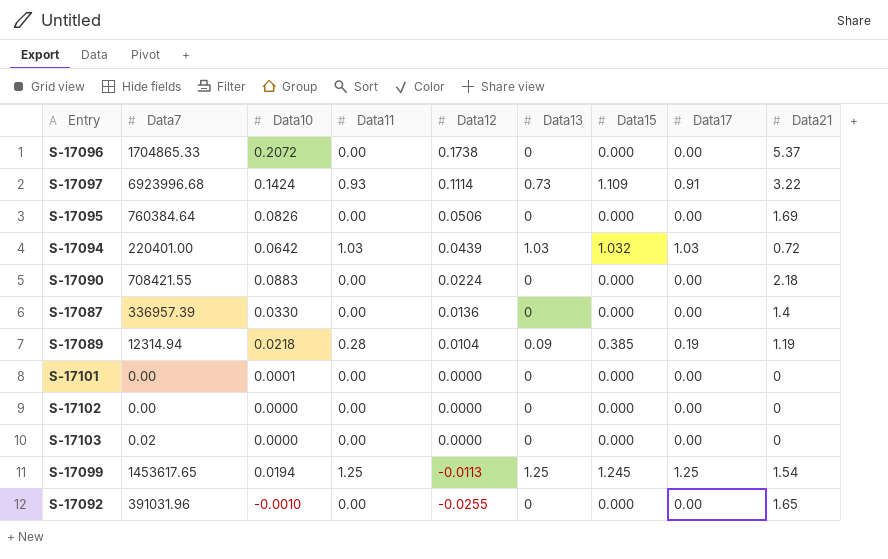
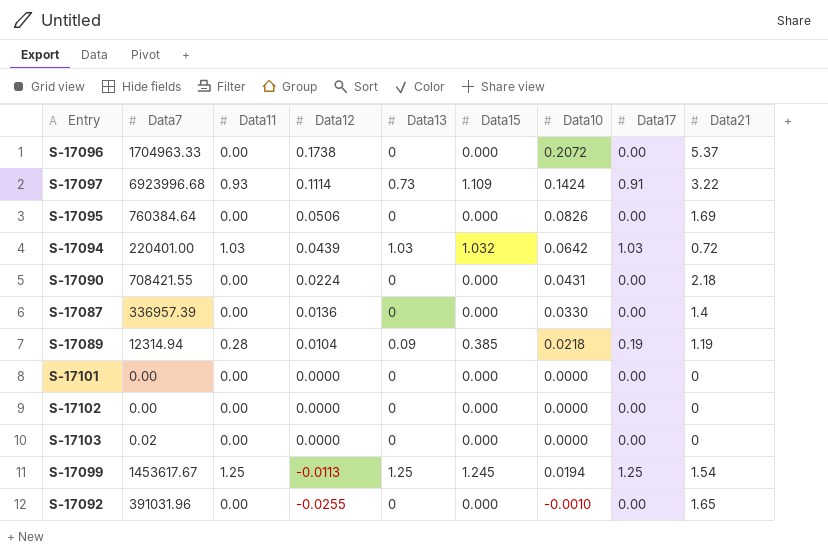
column Data10 | position: 3 -> 7
S-17096 | Data7: 1704865.33 -> 1704963.33
S-17090 | Data10: 0.0883 -> 0.0431
S-17101 | Data10: 0.0001 -> 0.0000
S-17099 | Data7: 1453617.65 -> 1453617.67

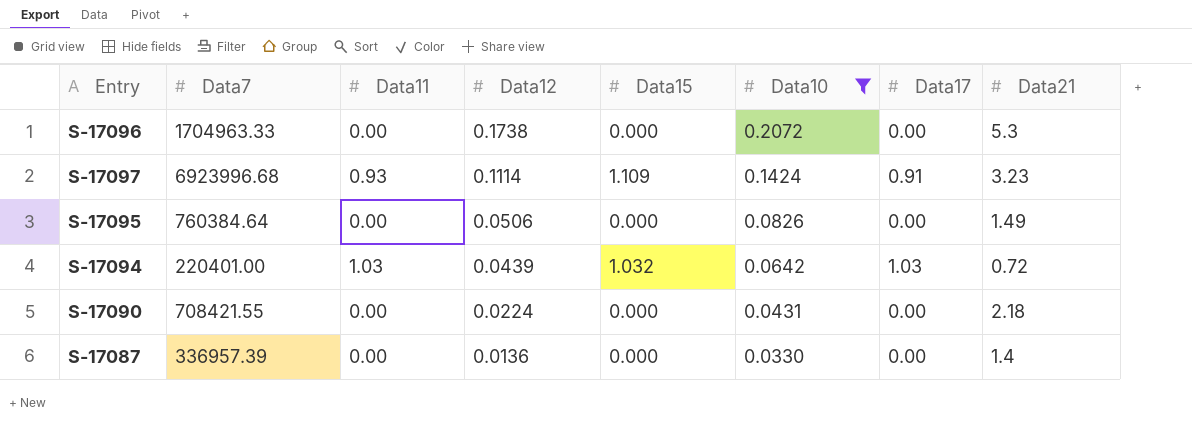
filter: none -> Data10 >= 0.0330
column Data13 | position: 5 -> none
S-17096 | Data21: 5.37 -> 5.3
S-17097 | Data21: 3.22 -> 3.23
S-17095 | Data21: 1.69 -> 1.49

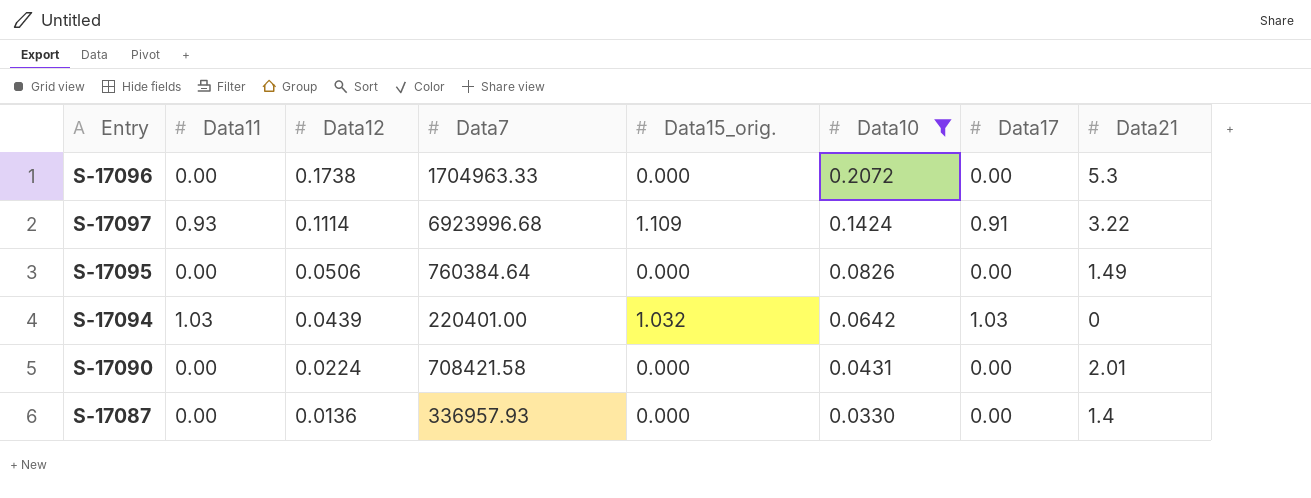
column Data7 | position: 2 -> 4
column name: Data15 -> Data15_orig.
S-17097 | Data21: 3.23 -> 3.22
S-17094 | Data21: 0.72 -> 0
S-17090 | Data7: 708421.55 -> 708421.58
S-17090 | Data21: 2.18 -> 2.01
S-17087 | Data7: 336957.39 -> 336957.93

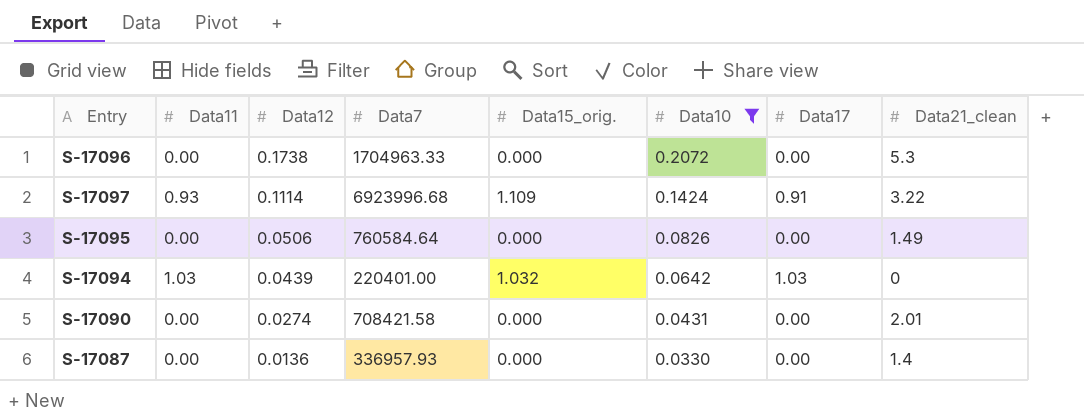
column name: Data21 -> Data21_clean
S-17095 | Data7: 760384.64 -> 760584.64
S-17090 | Data12: 0.0224 -> 0.0274

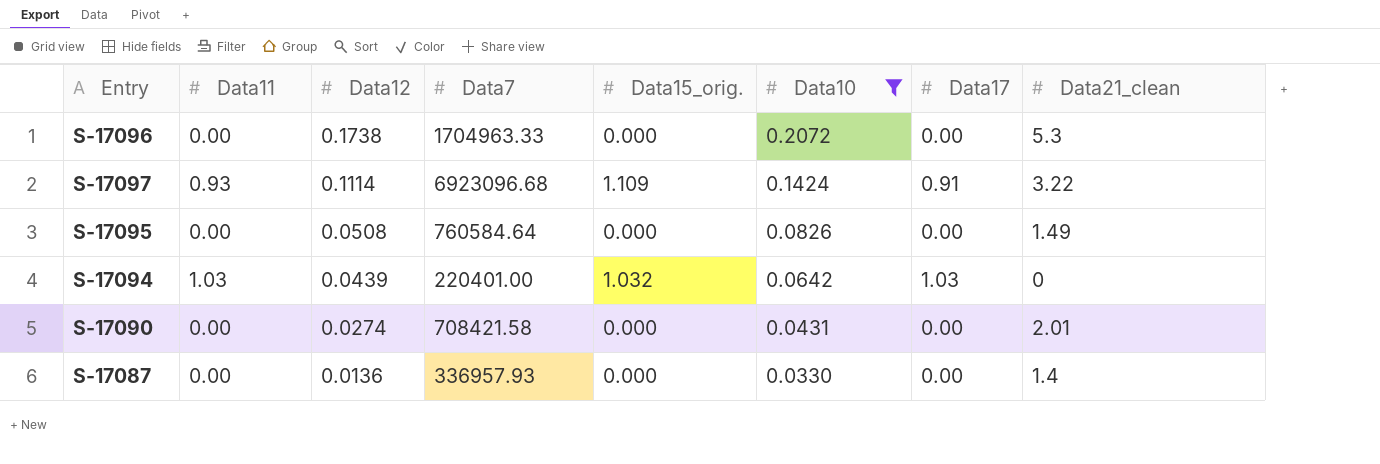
S-17097 | Data7: 6923996.68 -> 6923096.68
S-17095 | Data12: 0.0506 -> 0.0508

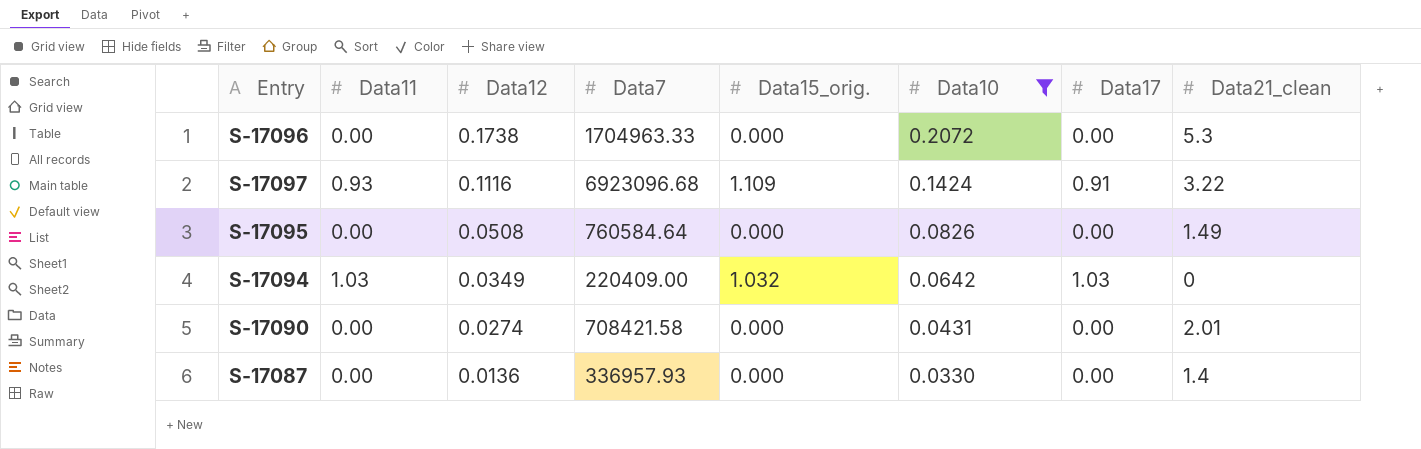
S-17097 | Data12: 0.1114 -> 0.1116
S-17094 | Data12: 0.0439 -> 0.0349
S-17094 | Data7: 220401.00 -> 220409.00

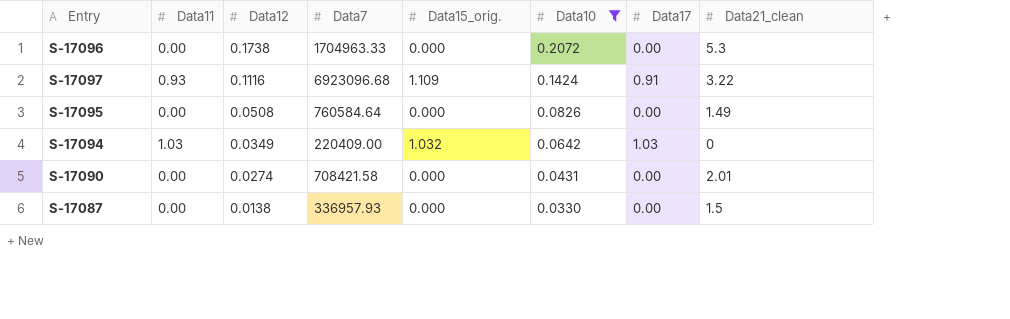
S-17087 | Data12: 0.0136 -> 0.0138
S-17087 | Data21_clean: 1.4 -> 1.5

